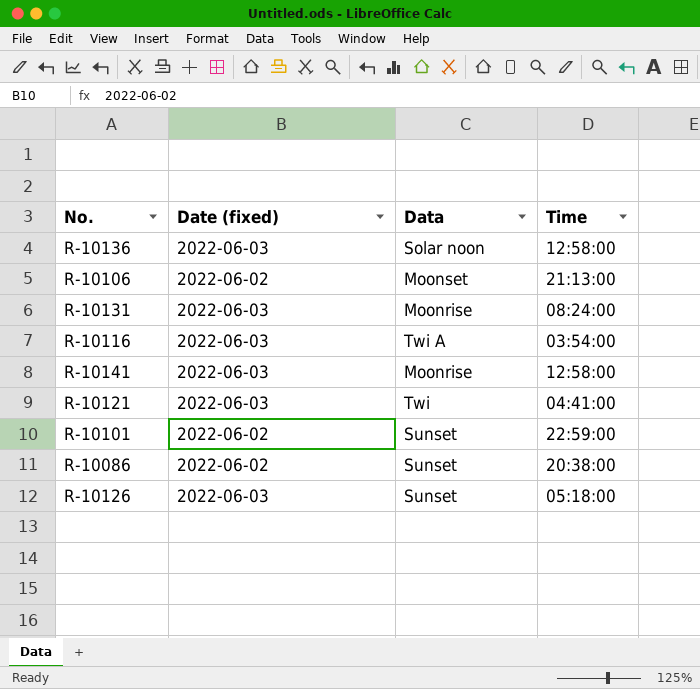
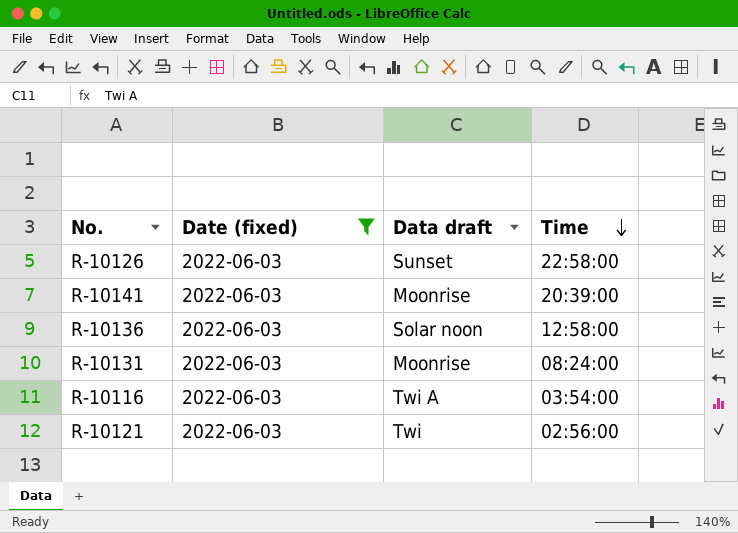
filter: none -> Date (fixed) = 2022-06-03
row order: none -> Time descending
column name: Data -> Data draft
R-10126 | Time: 05:18:00 -> 22:58:00
R-10141 | Time: 12:58:00 -> 20:39:00
R-10121 | Time: 04:41:00 -> 02:56:00

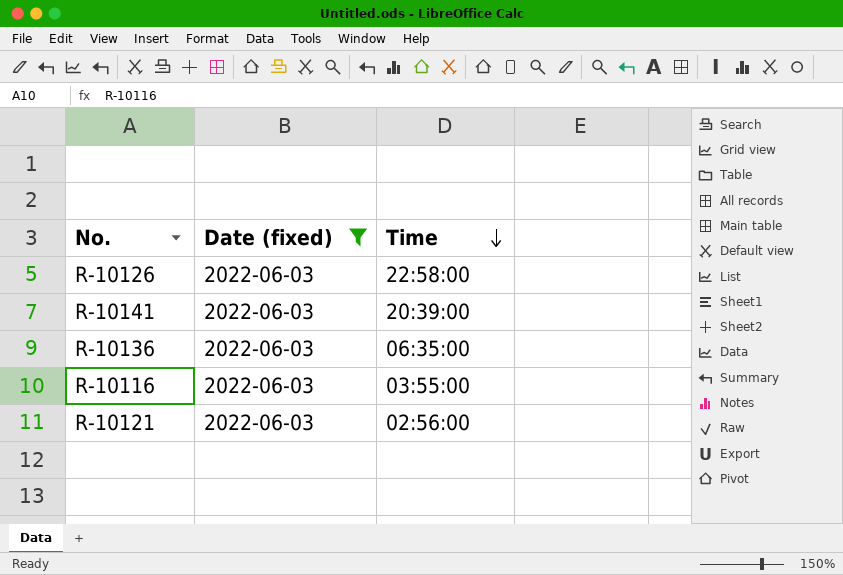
column Data draft | position: 3 -> none
row R-10131: 2022-06-03 | Moonrise | 08:24:00 -> none
R-10136 | Time: 12:58:00 -> 06:35:00
R-10116 | Time: 03:54:00 -> 03:55:00

